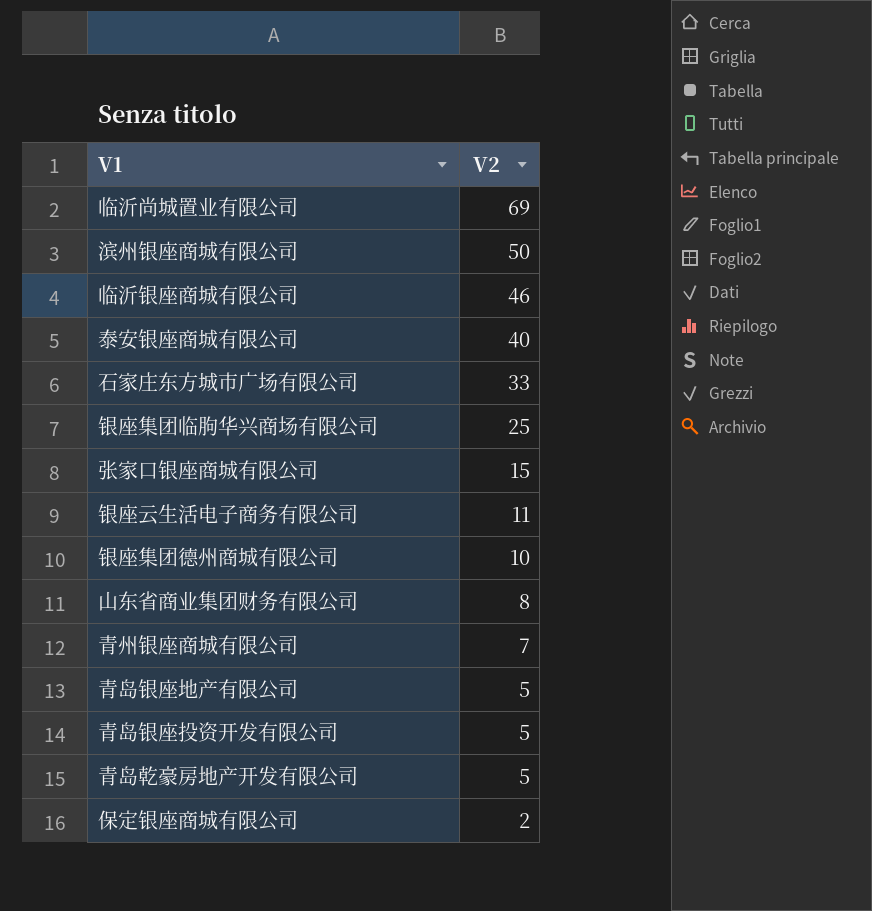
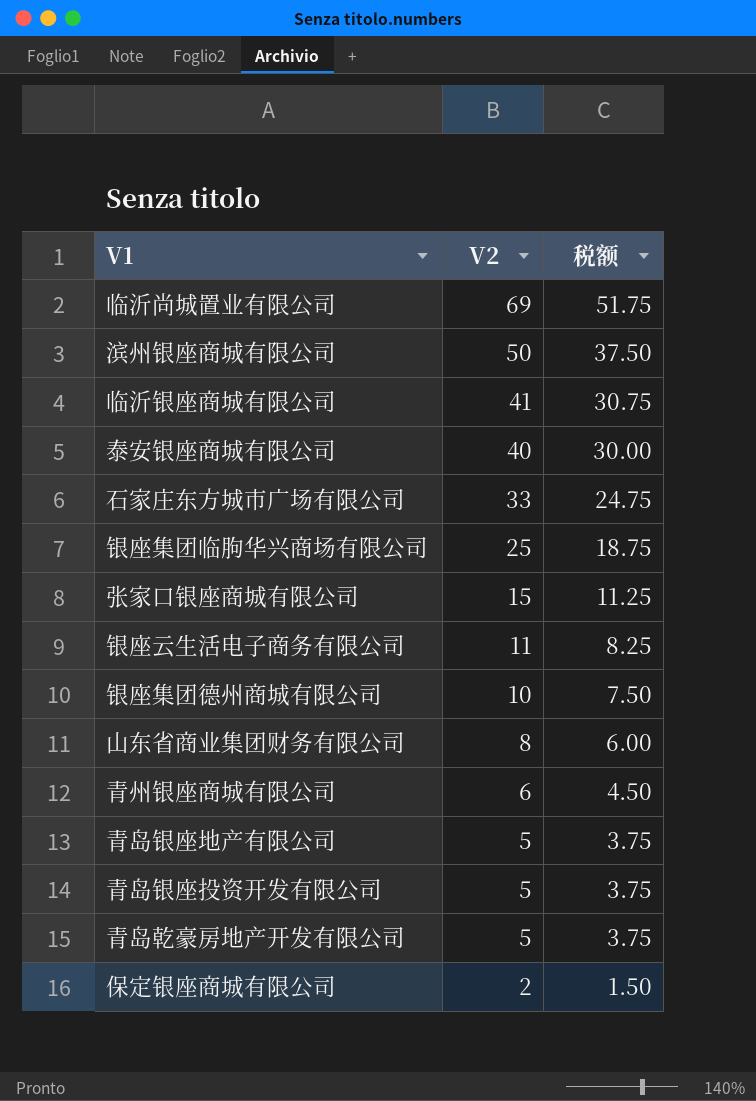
column 税额 | formula: none -> [V2] * 0.75
临沂银座商城有限公司 | V2: 46 -> 41
青州银座商城有限公司 | V2: 7 -> 6

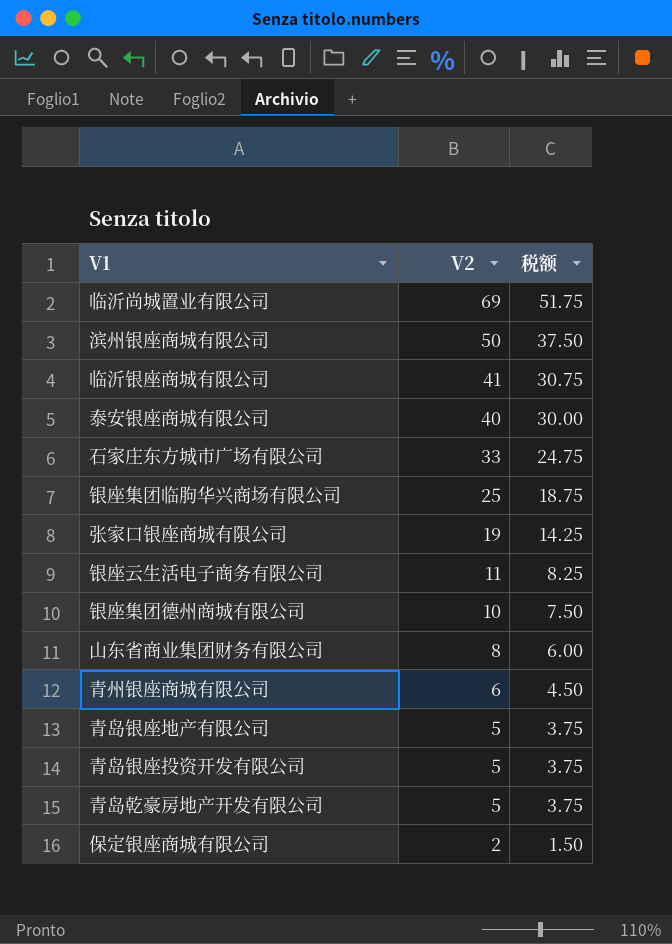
张家口银座商城有限公司 | V2: 15 -> 19
张家口银座商城有限公司 | 税额: 11.25 -> 14.25

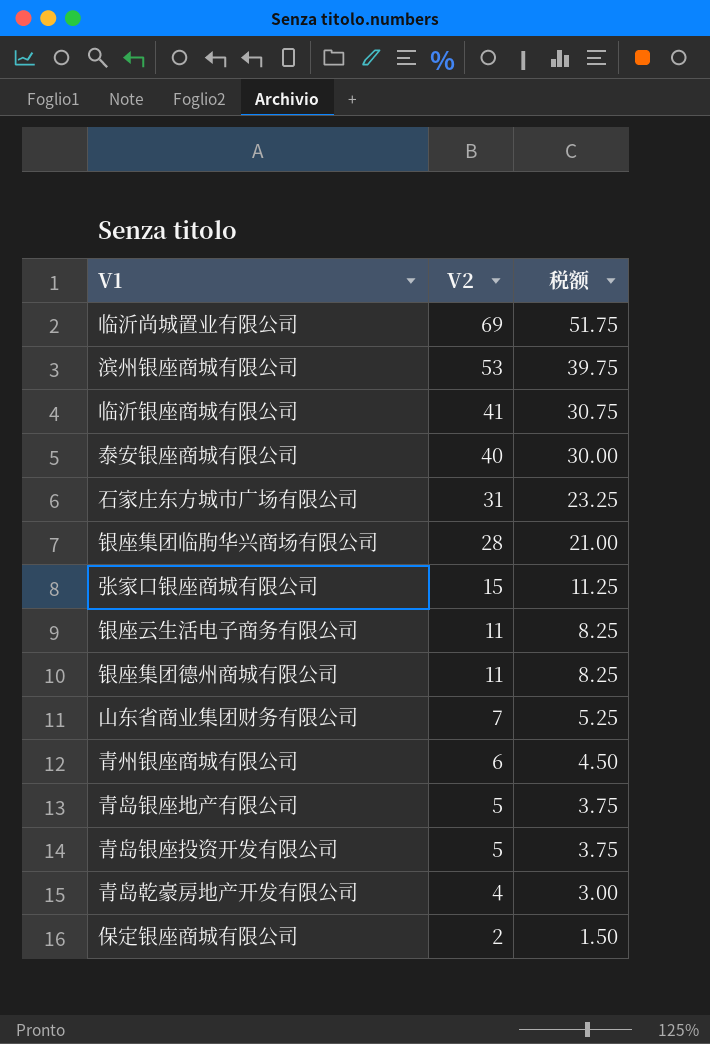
滨州银座商城有限公司 | V2: 50 -> 53
滨州银座商城有限公司 | 税额: 37.50 -> 39.75
石家庄东方城市广场有限公司 | V2: 33 -> 31
石家庄东方城市广场有限公司 | 税额: 24.75 -> 23.25
银座集团临朐华兴商场有限公司 | V2: 25 -> 28
银座集团临朐华兴商场有限公司 | 税额: 18.75 -> 21.00
张家口银座商城有限公司 | V2: 19 -> 15
张家口银座商城有限公司 | 税额: 14.25 -> 11.25
银座集团德州商城有限公司 | V2: 10 -> 11
银座集团德州商城有限公司 | 税额: 7.50 -> 8.25
山东省商业集团财务有限公司 | V2: 8 -> 7
山东省商业集团财务有限公司 | 税额: 6.00 -> 5.25
青岛乾豪房地产开发有限公司 | V2: 5 -> 4
青岛乾豪房地产开发有限公司 | 税额: 3.75 -> 3.00

